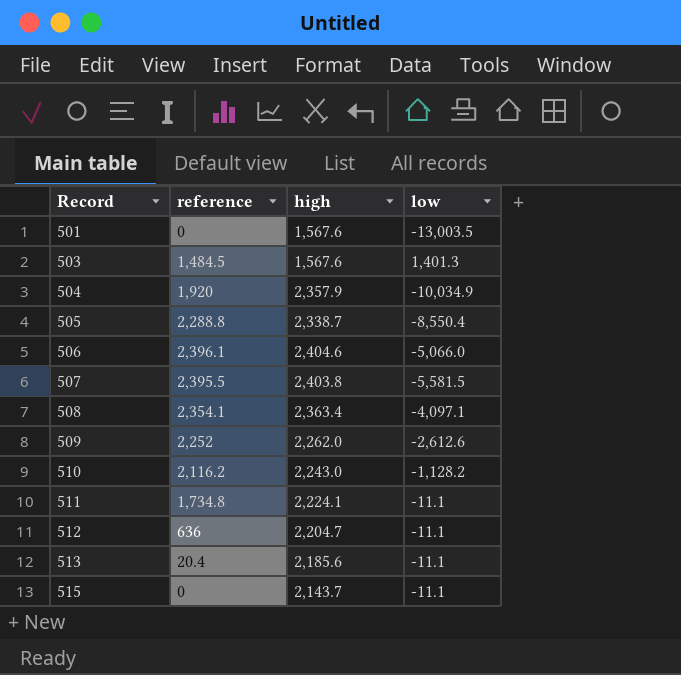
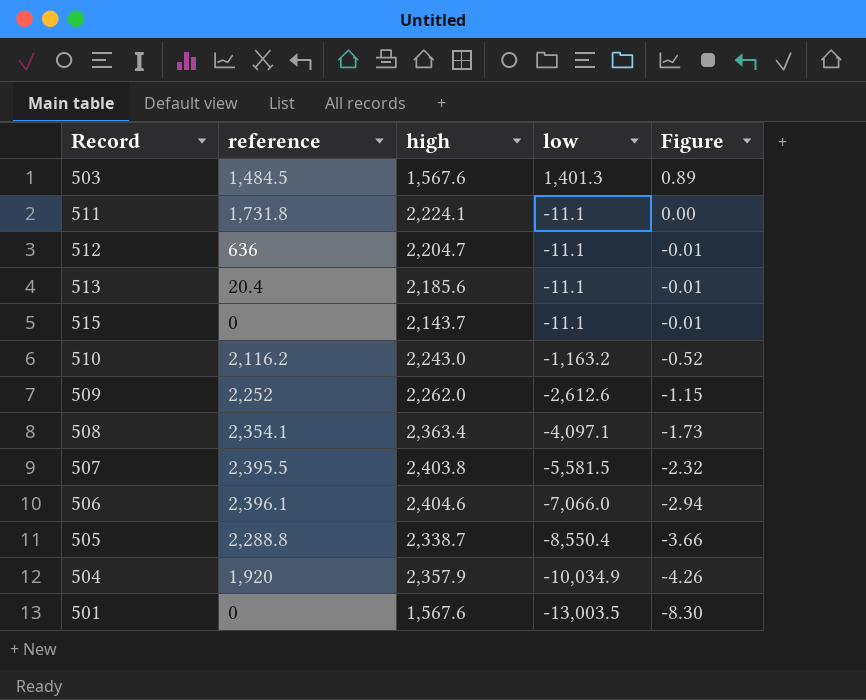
row order: Record ascending -> low descending
column Figure | formula: none -> [low] / [high]
511 | reference: 1,734.8 -> 1,731.8
510 | low: -1,128.2 -> -1,163.2
506 | low: -5,066.0 -> -7,066.0

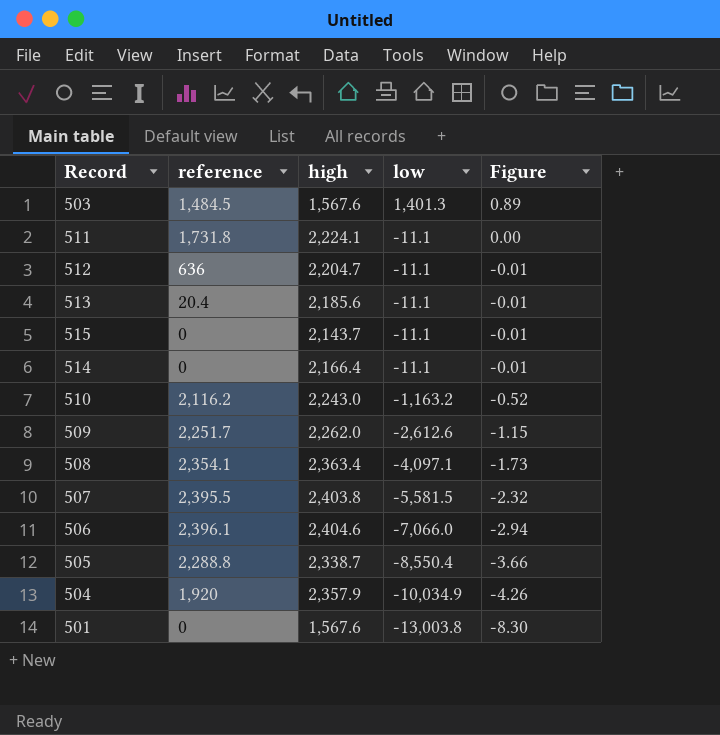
row 514: none -> 0 | 2,166.4 | -11.1 | -0.01
509 | reference: 2,252 -> 2,251.7
501 | low: -13,003.5 -> -13,003.8

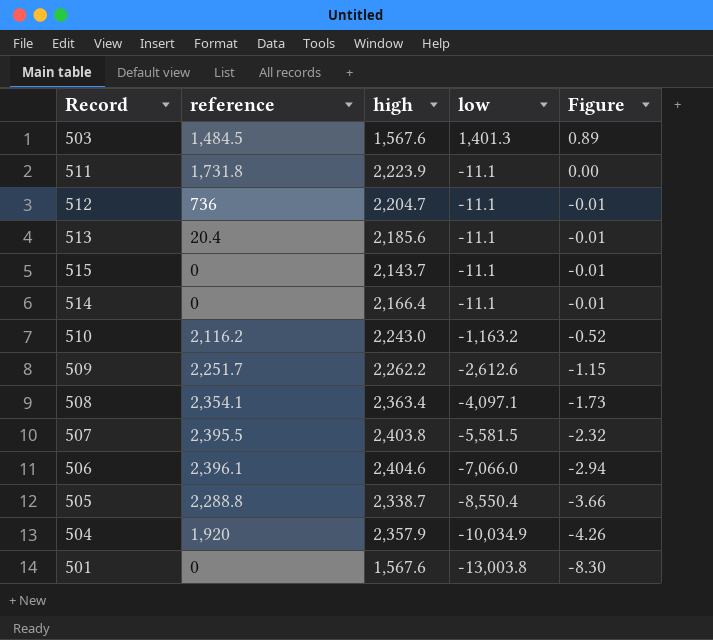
511 | high: 2,224.1 -> 2,223.9
512 | reference: 636 -> 736
509 | high: 2,262.0 -> 2,262.2

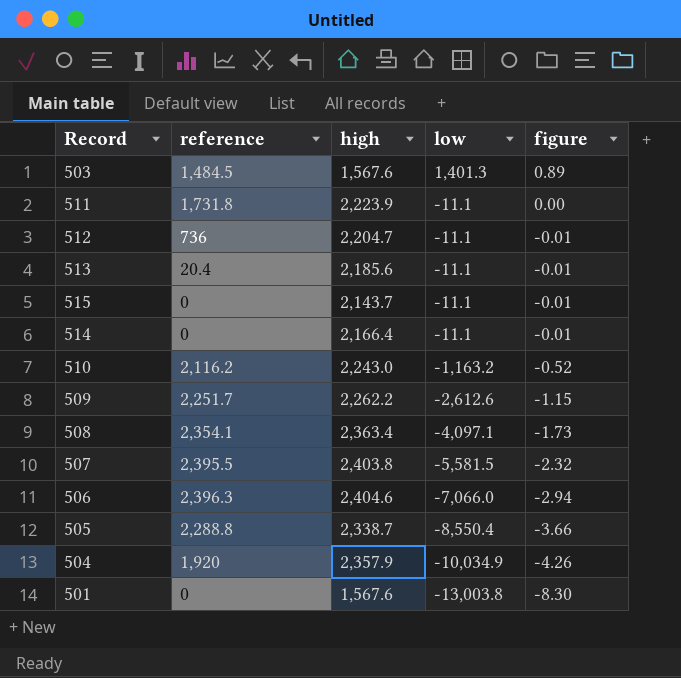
column name: Figure -> figure
506 | reference: 2,396.1 -> 2,396.3

